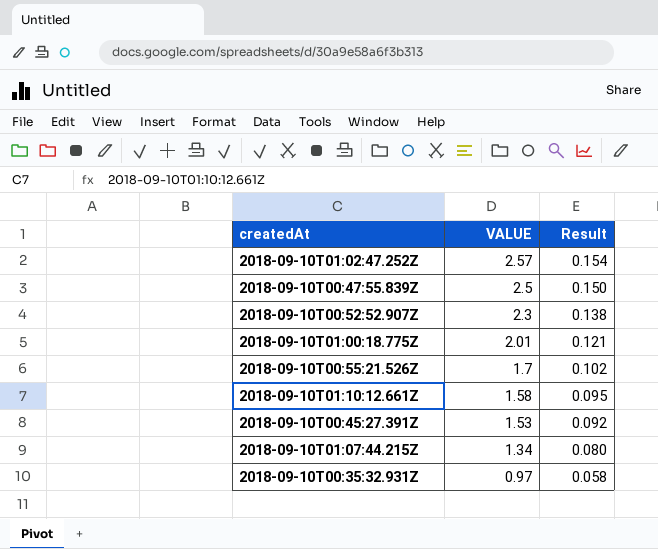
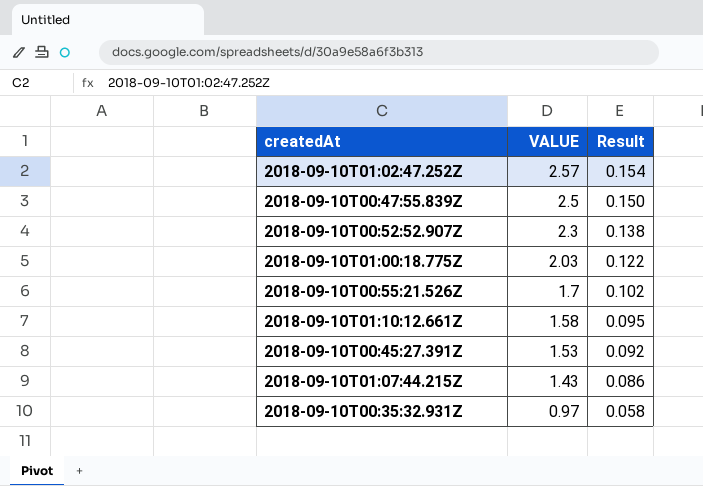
2018-09-10T01:00:18.775Z | VALUE: 2.01 -> 2.03
2018-09-10T01:00:18.775Z | Result: 0.121 -> 0.122
2018-09-10T01:07:44.215Z | VALUE: 1.34 -> 1.43
2018-09-10T01:07:44.215Z | Result: 0.080 -> 0.086

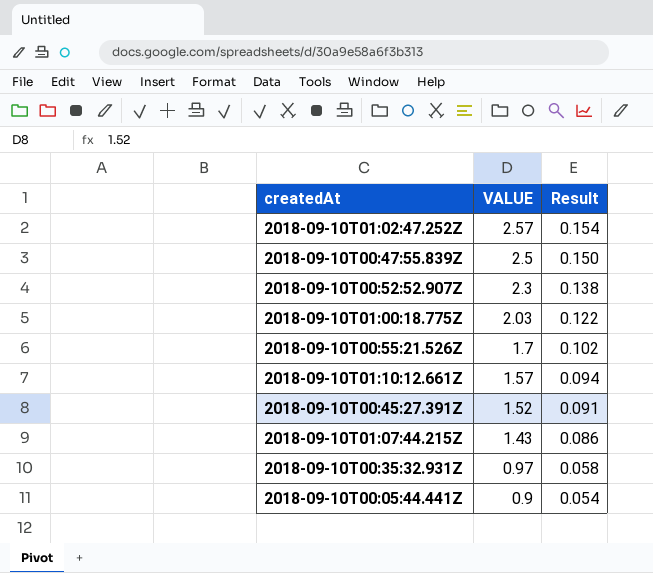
2018-09-10T01:10:12.661Z | VALUE: 1.58 -> 1.57
2018-09-10T01:10:12.661Z | Result: 0.095 -> 0.094
2018-09-10T00:45:27.391Z | VALUE: 1.53 -> 1.52
2018-09-10T00:45:27.391Z | Result: 0.092 -> 0.091
row 2018-09-10T00:05:44.441Z: none -> 0.9 | 0.054

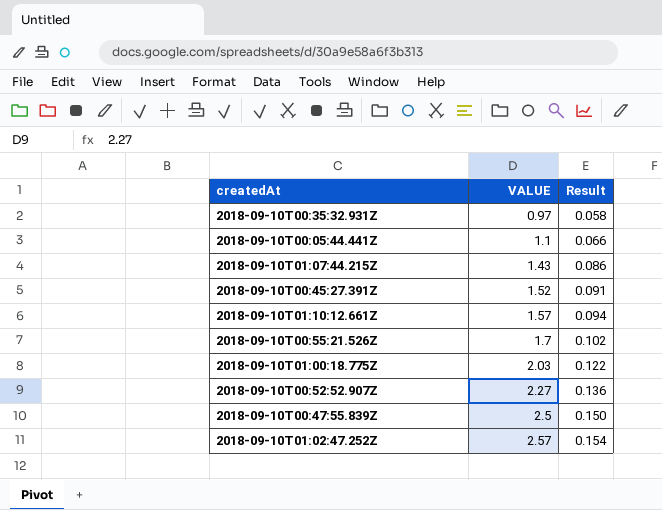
row order: VALUE descending -> VALUE ascending
2018-09-10T00:05:44.441Z | VALUE: 0.9 -> 1.1
2018-09-10T00:05:44.441Z | Result: 0.054 -> 0.066
2018-09-10T00:52:52.907Z | VALUE: 2.3 -> 2.27
2018-09-10T00:52:52.907Z | Result: 0.138 -> 0.136

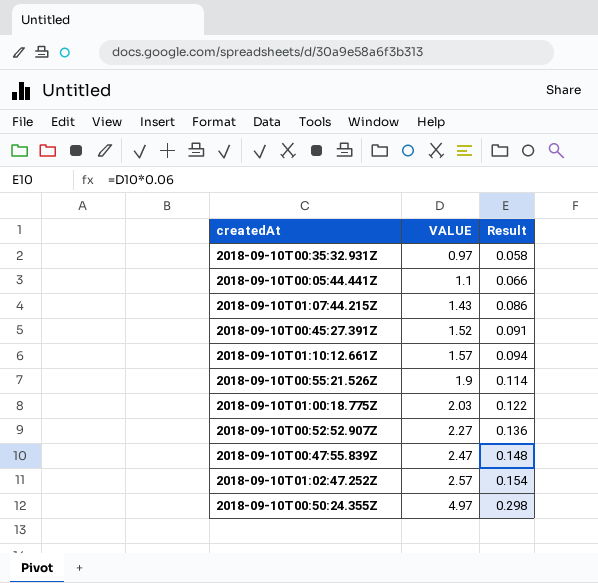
2018-09-10T00:55:21.526Z | VALUE: 1.7 -> 1.9
2018-09-10T00:55:21.526Z | Result: 0.102 -> 0.114
2018-09-10T00:47:55.839Z | VALUE: 2.5 -> 2.47
2018-09-10T00:47:55.839Z | Result: 0.150 -> 0.148
row 2018-09-10T00:50:24.355Z: none -> 4.97 | 0.298

